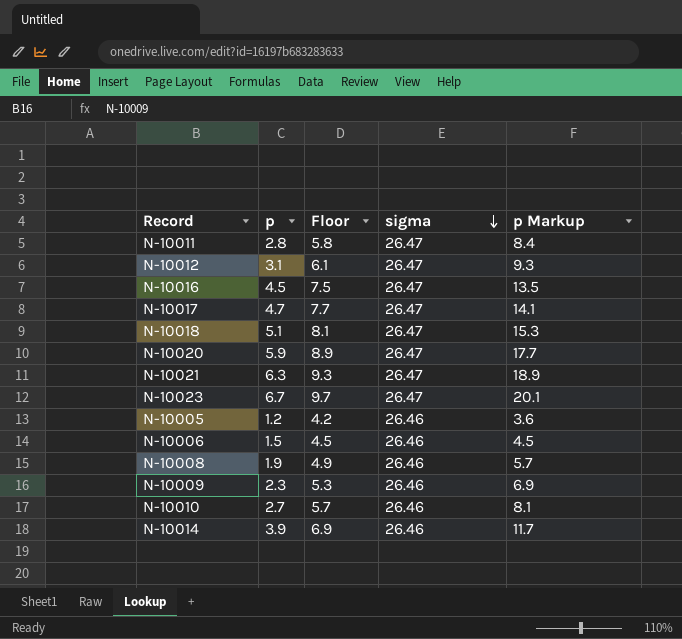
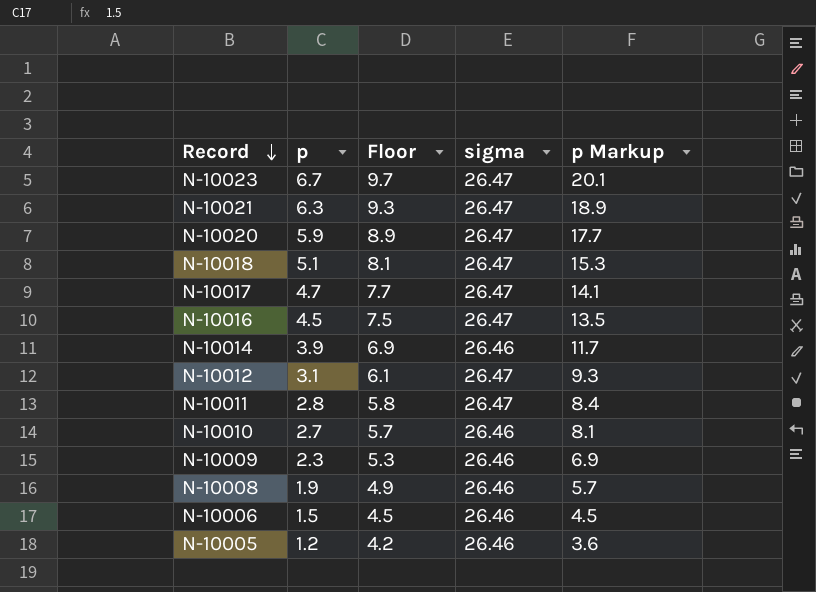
row order: sigma descending -> Record descending

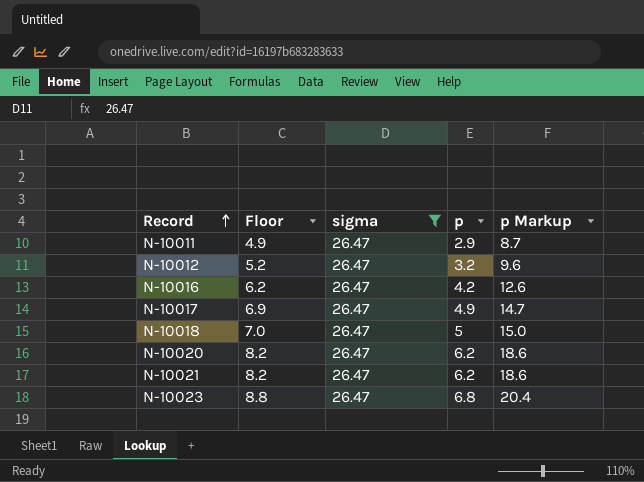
filter: none -> sigma = 26.47
row order: Record descending -> Record ascending
column Floor | formula: [p] + 3 -> [p] + 2
column p | position: 2 -> 4
N-10011 | p: 2.8 -> 2.9
N-10011 | p Markup: 8.4 -> 8.7
N-10012 | p: 3.1 -> 3.2
N-10012 | p Markup: 9.3 -> 9.6
N-10016 | p: 4.5 -> 4.2
N-10016 | p Markup: 13.5 -> 12.6
N-10017 | p: 4.7 -> 4.9
N-10017 | p Markup: 14.1 -> 14.7
N-10018 | p: 5.1 -> 5
N-10018 | p Markup: 15.3 -> 15.0
N-10020 | p: 5.9 -> 6.2
N-10020 | p Markup: 17.7 -> 18.6
N-10021 | p: 6.3 -> 6.2
N-10021 | p Markup: 18.9 -> 18.6
N-10023 | p: 6.7 -> 6.8
N-10023 | p Markup: 20.1 -> 20.4

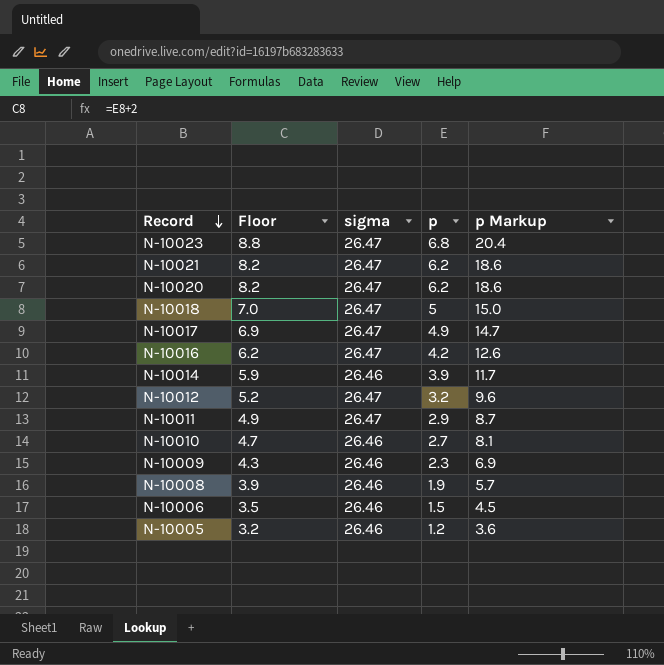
filter: sigma = 26.47 -> none
row order: Record ascending -> Record descending

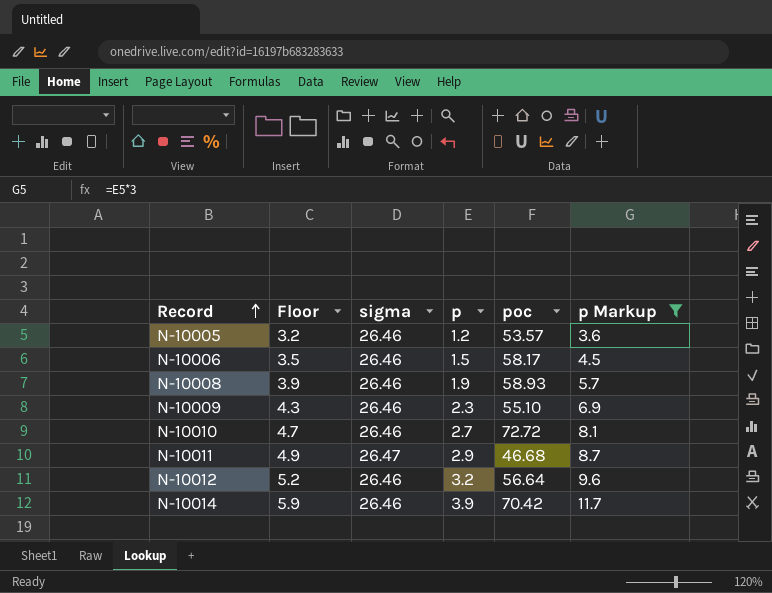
filter: none -> p Markup <= 11.7
row order: Record descending -> Record ascending
column poc | position: none -> 5
N-10012 | sigma: 26.47 -> 26.46

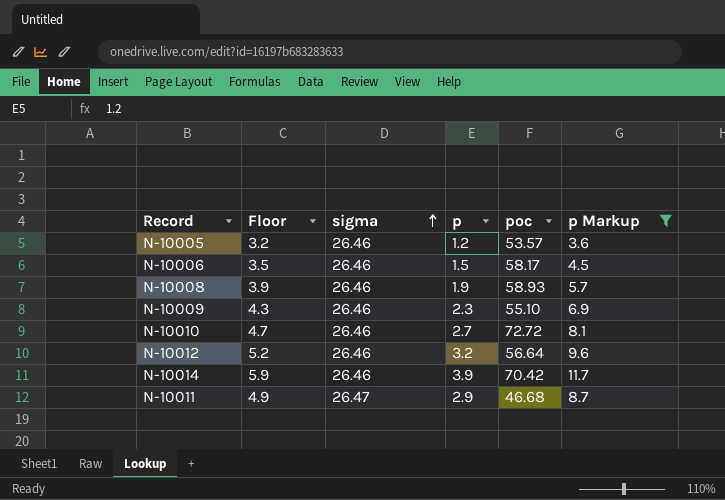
row order: Record ascending -> sigma ascending

